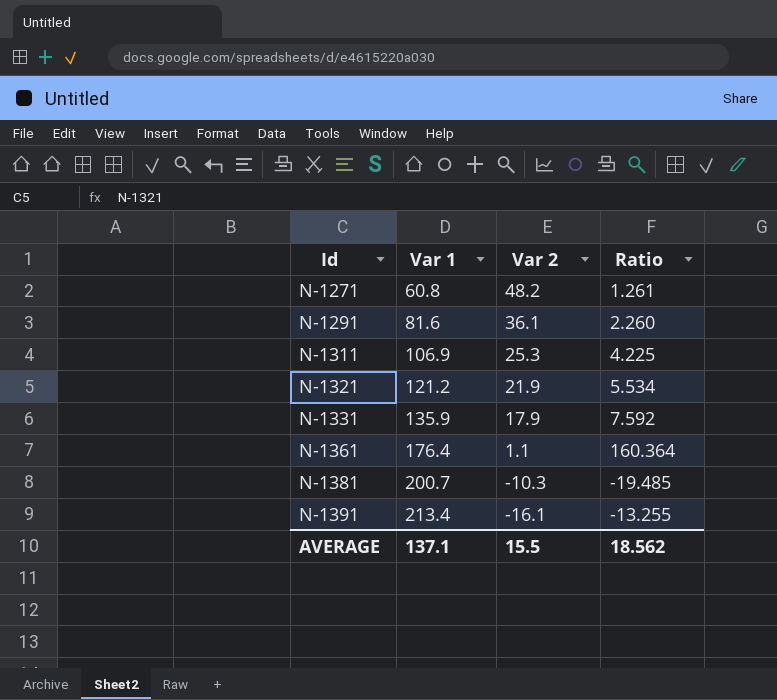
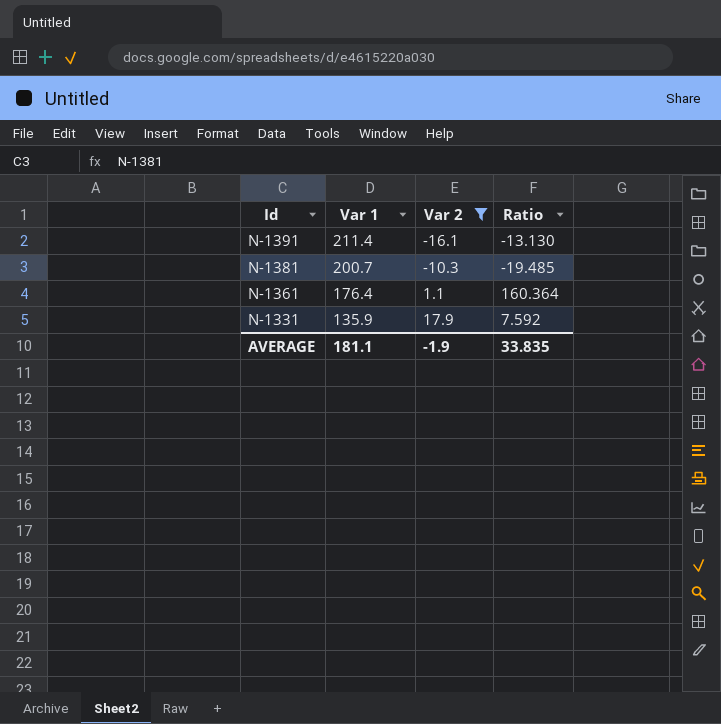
filter: none -> Var 2 <= 17.9
row order: Id ascending -> Id descending
N-1391 | Var 1: 213.4 -> 211.4
N-1391 | Ratio: -13.255 -> -13.130
AVERAGE | Var 1: 137.1 -> 181.1
AVERAGE | Var 2: 15.5 -> -1.9
AVERAGE | Ratio: 18.562 -> 33.835

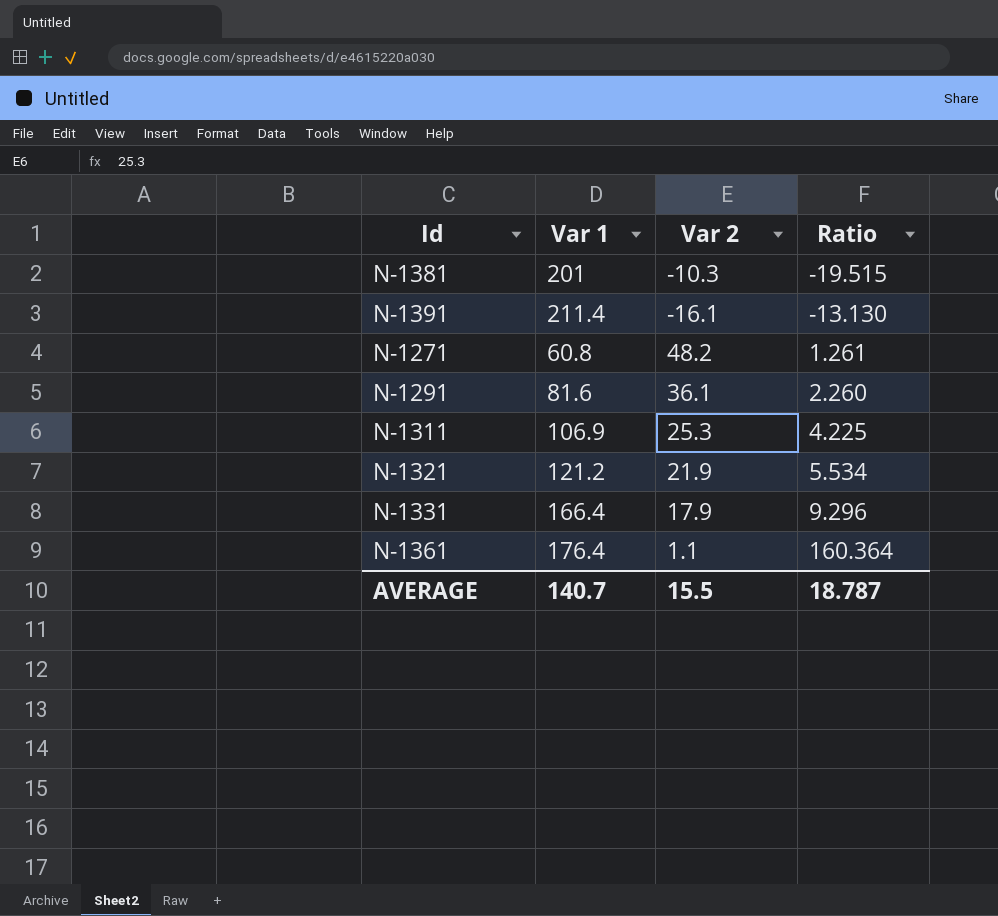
filter: Var 2 <= 17.9 -> none
row order: Id descending -> Ratio ascending
N-1381 | Var 1: 200.7 -> 201
N-1381 | Ratio: -19.485 -> -19.515
N-1331 | Var 1: 135.9 -> 166.4
N-1331 | Ratio: 7.592 -> 9.296
AVERAGE | Var 1: 181.1 -> 140.7
AVERAGE | Var 2: -1.9 -> 15.5
AVERAGE | Ratio: 33.835 -> 18.787

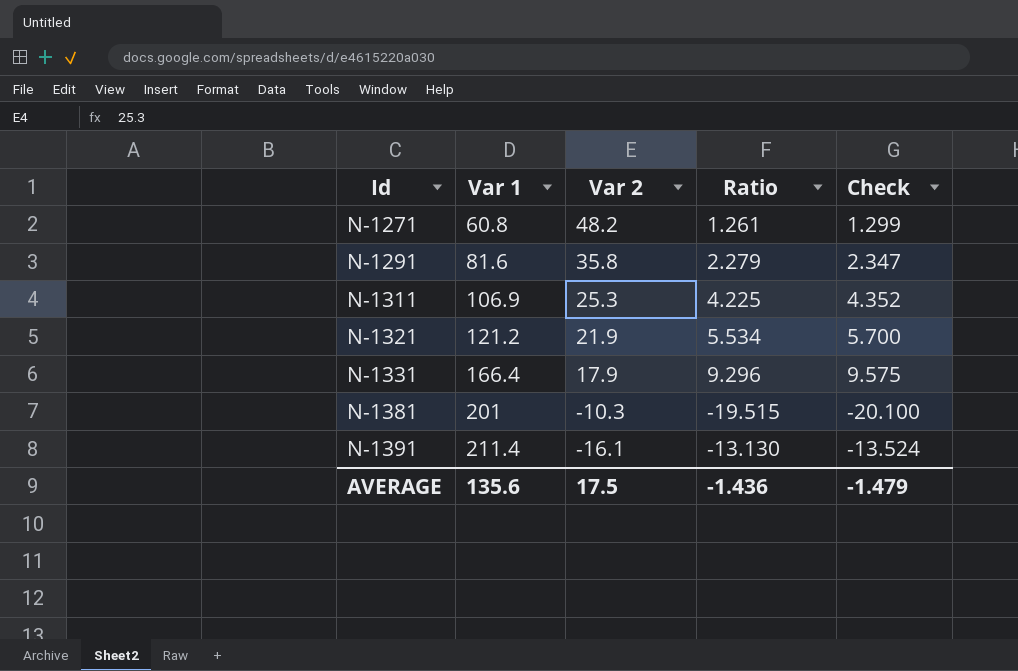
row order: Ratio ascending -> Id ascending
column Check | formula: none -> [Ratio] * 1.03
row N-1361: 176.4 | 1.1 | 160.364 -> none
N-1291 | Var 2: 36.1 -> 35.8
N-1291 | Ratio: 2.260 -> 2.279
AVERAGE | Var 1: 140.7 -> 135.6
AVERAGE | Var 2: 15.5 -> 17.5
AVERAGE | Ratio: 18.787 -> -1.436

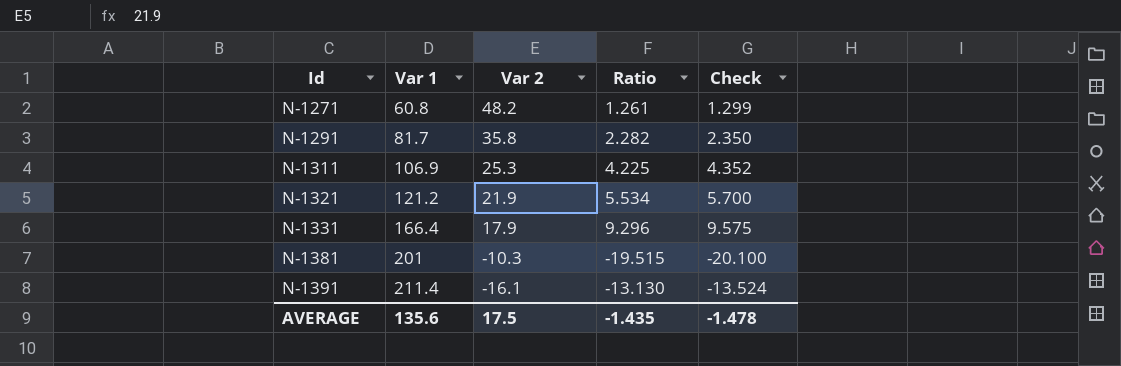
N-1291 | Var 1: 81.6 -> 81.7
N-1291 | Ratio: 2.279 -> 2.282
N-1291 | Check: 2.347 -> 2.350
AVERAGE | Ratio: -1.436 -> -1.435
AVERAGE | Check: -1.479 -> -1.478

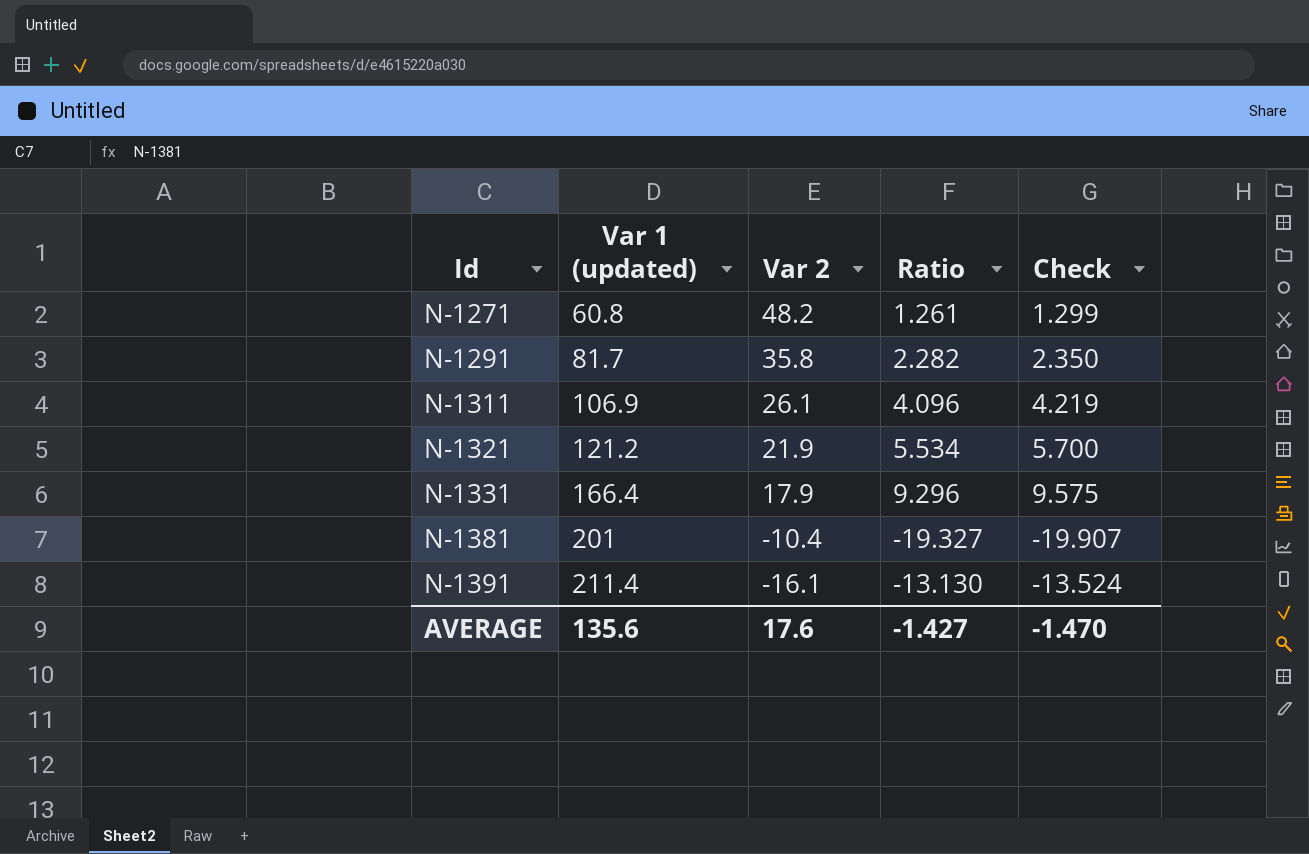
column name: Var 1 -> Var 1 (updated)
N-1311 | Var 2: 25.3 -> 26.1
N-1311 | Ratio: 4.225 -> 4.096
N-1311 | Check: 4.352 -> 4.219
N-1381 | Var 2: -10.3 -> -10.4
N-1381 | Ratio: -19.515 -> -19.327
N-1381 | Check: -20.100 -> -19.907
AVERAGE | Var 2: 17.5 -> 17.6
AVERAGE | Ratio: -1.435 -> -1.427
AVERAGE | Check: -1.478 -> -1.470

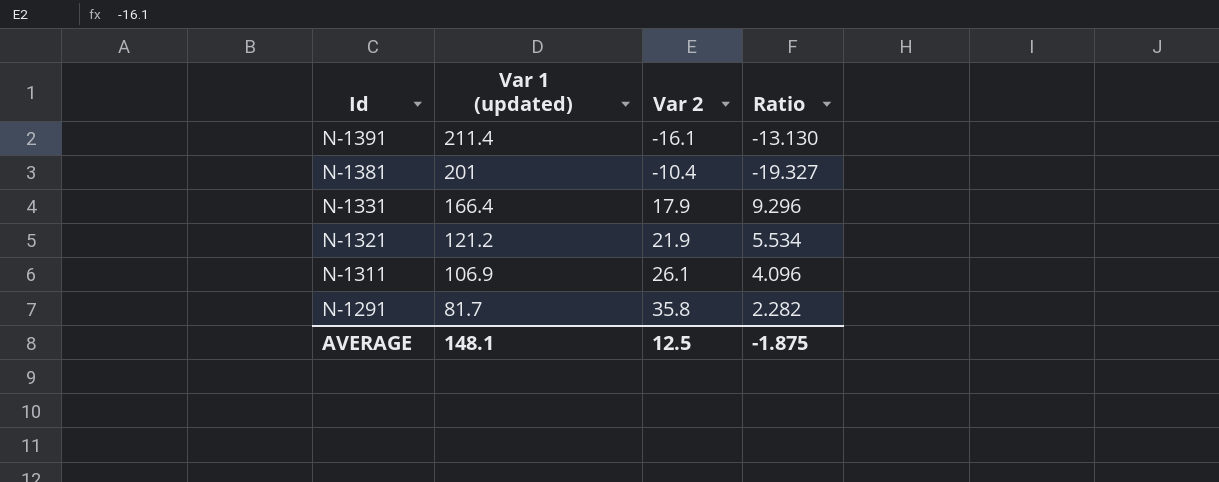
row order: Id ascending -> Id descending
column Check | formula: [Ratio] * 1.03 -> none
row N-1271: 60.8 | 48.2 | 1.261 | 1.299 -> none
AVERAGE | Var 1 (updated): 135.6 -> 148.1
AVERAGE | Var 2: 17.6 -> 12.5
AVERAGE | Ratio: -1.427 -> -1.875

